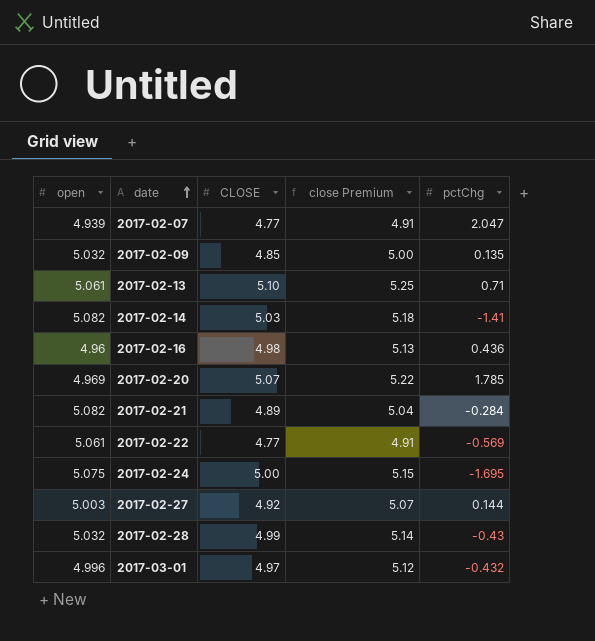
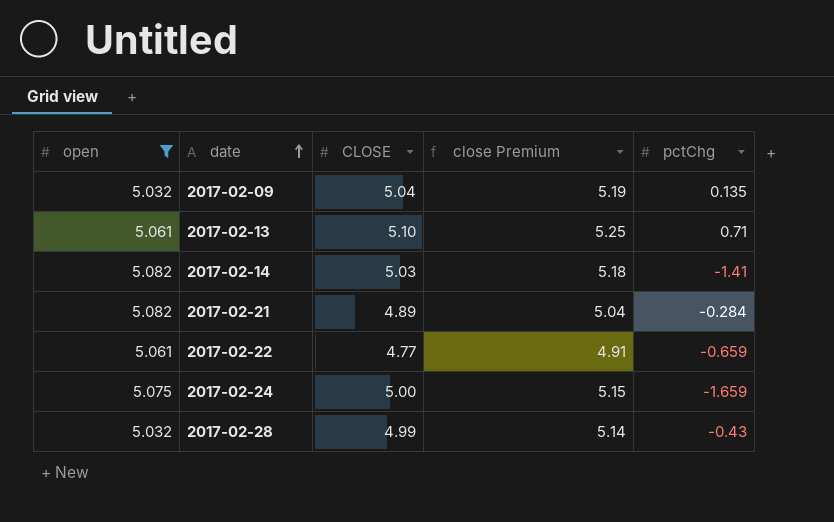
filter: none -> open >= 5.032
2017-02-09 | CLOSE: 4.85 -> 5.04
2017-02-09 | close Premium: 5.00 -> 5.19
2017-02-22 | pctChg: -0.569 -> -0.659
2017-02-24 | pctChg: -1.695 -> -1.659

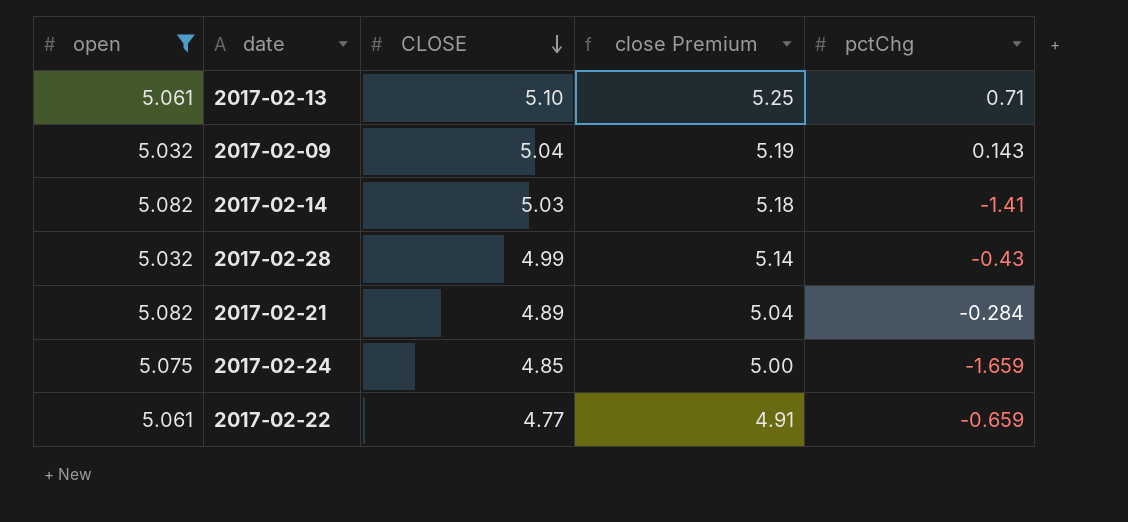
row order: date ascending -> CLOSE descending
2017-02-09 | pctChg: 0.135 -> 0.143
2017-02-24 | CLOSE: 5.00 -> 4.85
2017-02-24 | close Premium: 5.15 -> 5.00

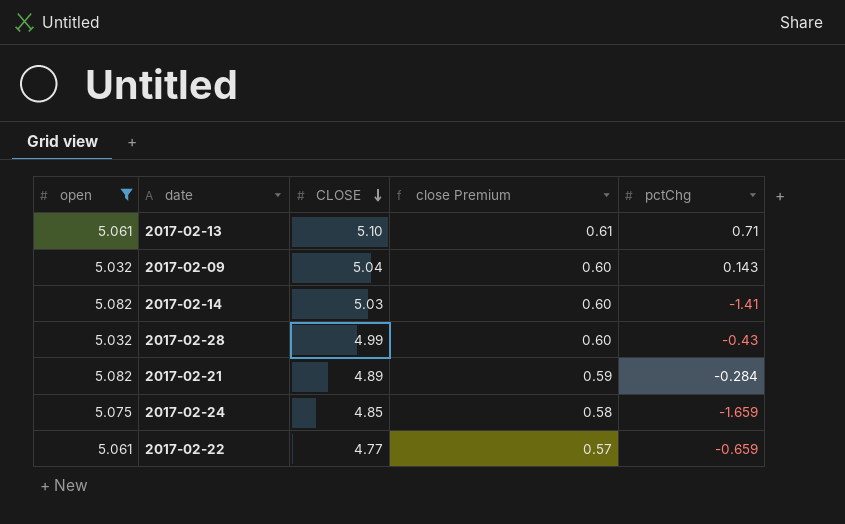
column close Premium | formula: [CLOSE] * 1.03 -> [CLOSE] * 0.12

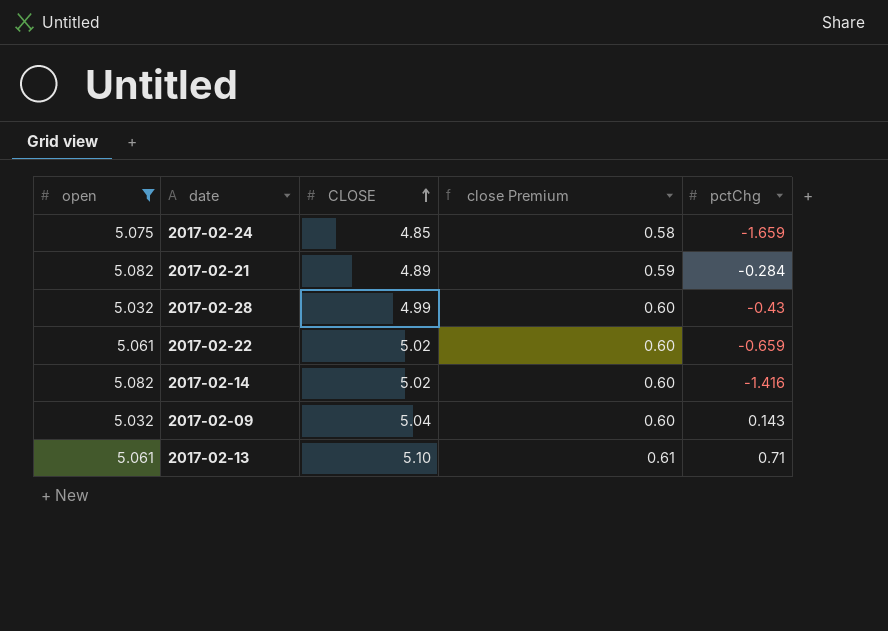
row order: CLOSE descending -> CLOSE ascending
2017-02-22 | CLOSE: 4.77 -> 5.02
2017-02-22 | close Premium: 0.57 -> 0.60
2017-02-14 | CLOSE: 5.03 -> 5.02
2017-02-14 | pctChg: -1.41 -> -1.416

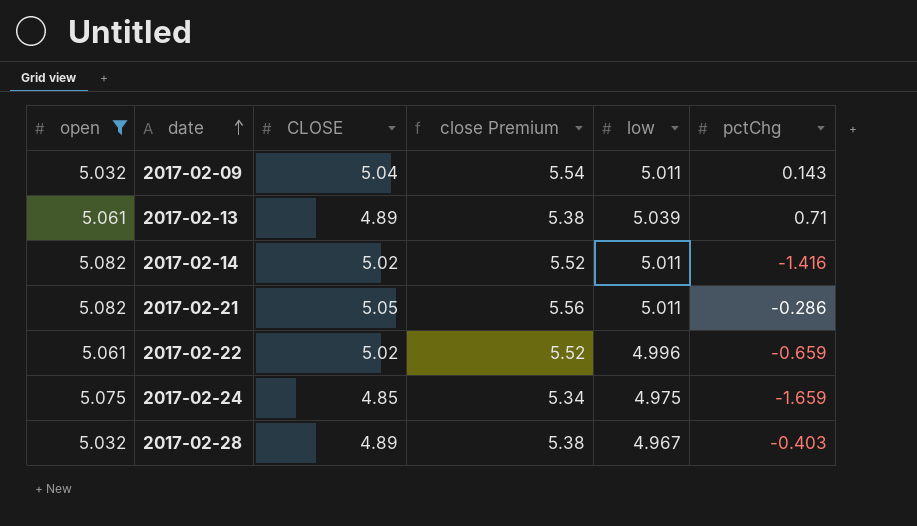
row order: CLOSE ascending -> date ascending
column close Premium | formula: [CLOSE] * 0.12 -> [CLOSE] * 1.1
column low | position: none -> 5
2017-02-13 | CLOSE: 5.10 -> 4.89
2017-02-21 | CLOSE: 4.89 -> 5.05
2017-02-21 | pctChg: -0.284 -> -0.286
2017-02-28 | CLOSE: 4.99 -> 4.89
2017-02-28 | pctChg: -0.43 -> -0.403

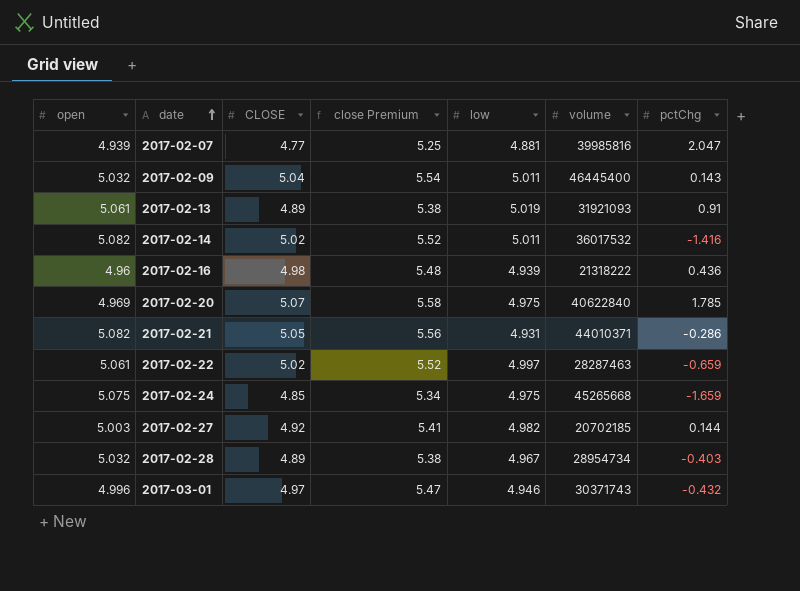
filter: open >= 5.032 -> none
column volume | position: none -> 6
2017-02-13 | low: 5.039 -> 5.019
2017-02-13 | pctChg: 0.71 -> 0.91
2017-02-21 | low: 5.011 -> 4.931
2017-02-22 | low: 4.996 -> 4.997

